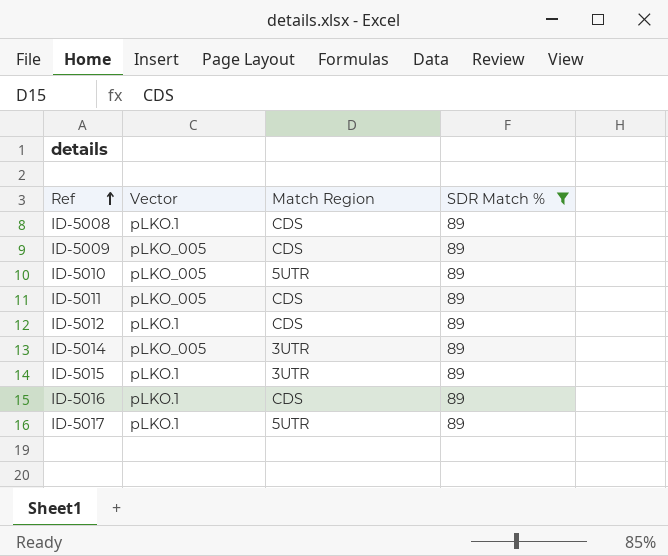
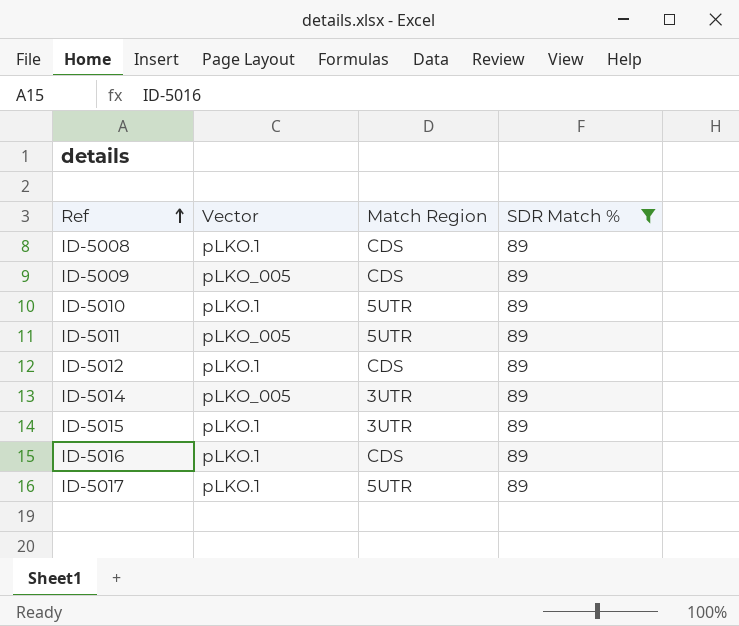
ID-5010 | Vector: pLKO_005 -> pLKO.1
ID-5011 | Match Region: CDS -> 5UTR

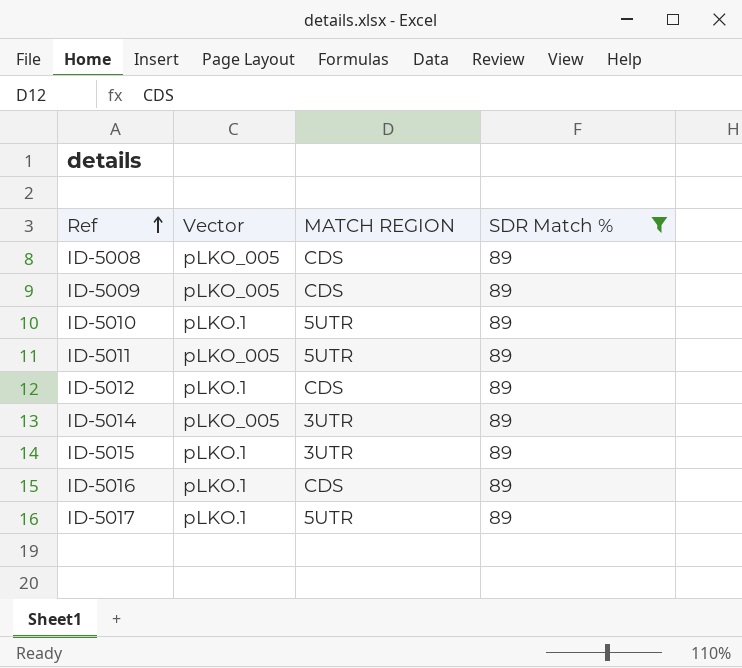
column name: Match Region -> MATCH REGION
ID-5008 | Vector: pLKO.1 -> pLKO_005

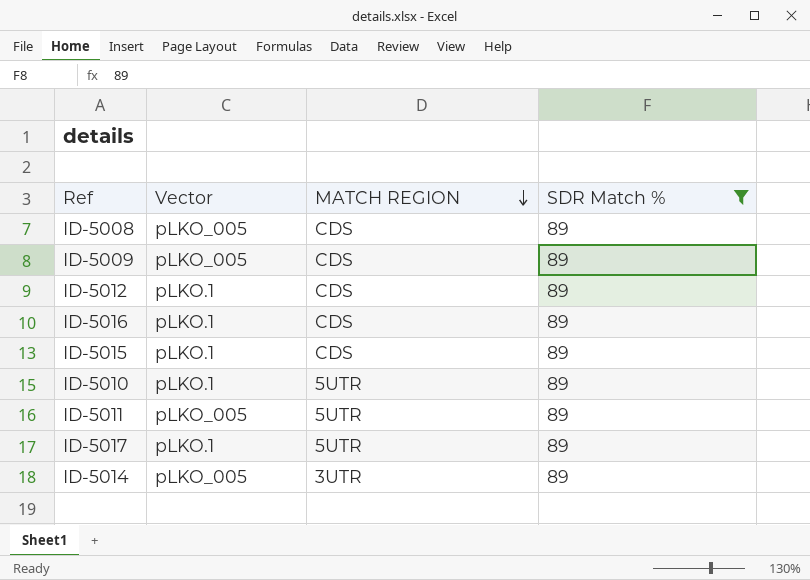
row order: Ref ascending -> MATCH REGION descending
ID-5015 | MATCH REGION: 3UTR -> CDS

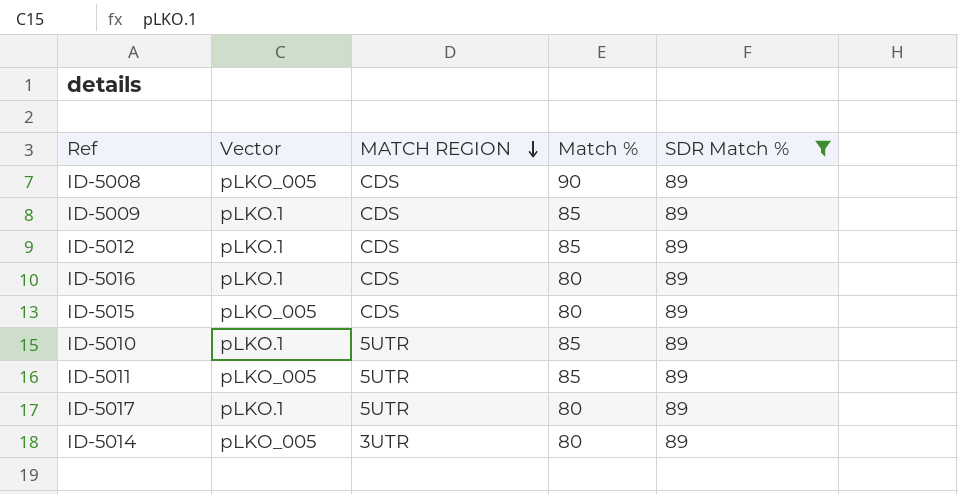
column Match % | position: none -> 4
ID-5009 | Vector: pLKO_005 -> pLKO.1
ID-5015 | Vector: pLKO.1 -> pLKO_005

